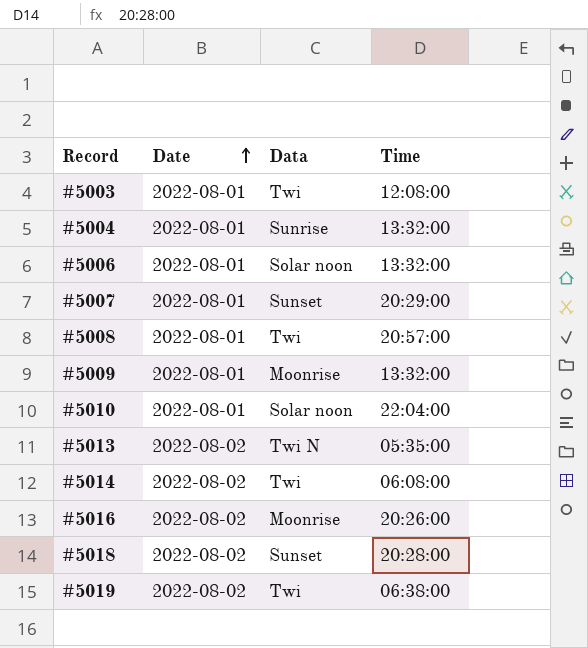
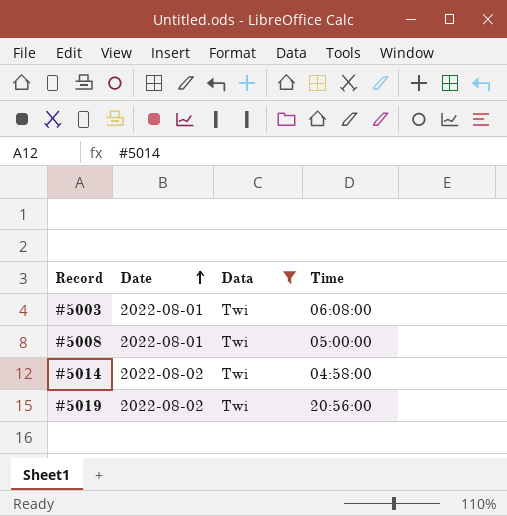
filter: none -> Data = Twi
#5003 | Time: 12:08:00 -> 06:08:00
#5008 | Time: 20:57:00 -> 05:00:00
#5014 | Time: 06:08:00 -> 04:58:00
#5019 | Time: 06:38:00 -> 20:56:00

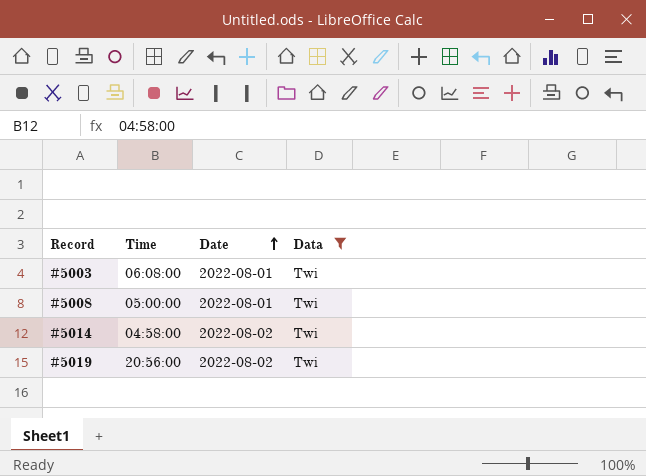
column Time | position: 4 -> 2

